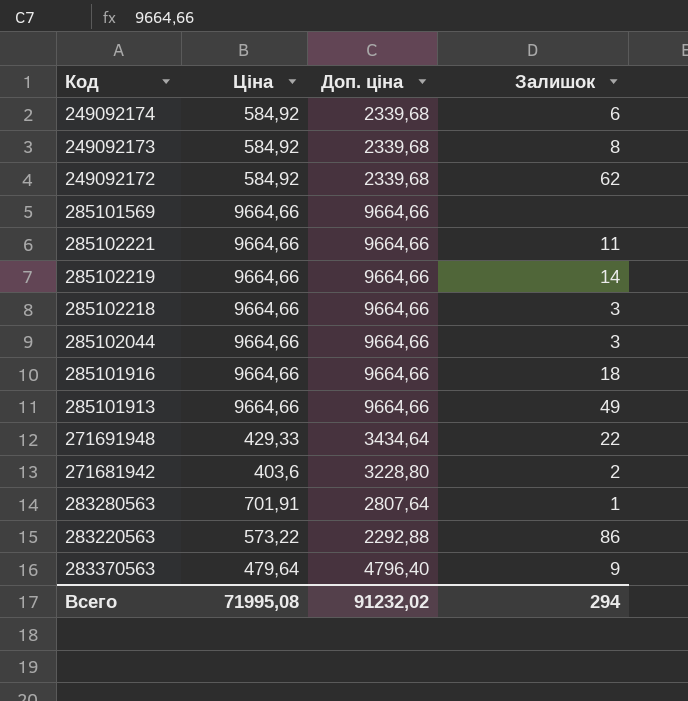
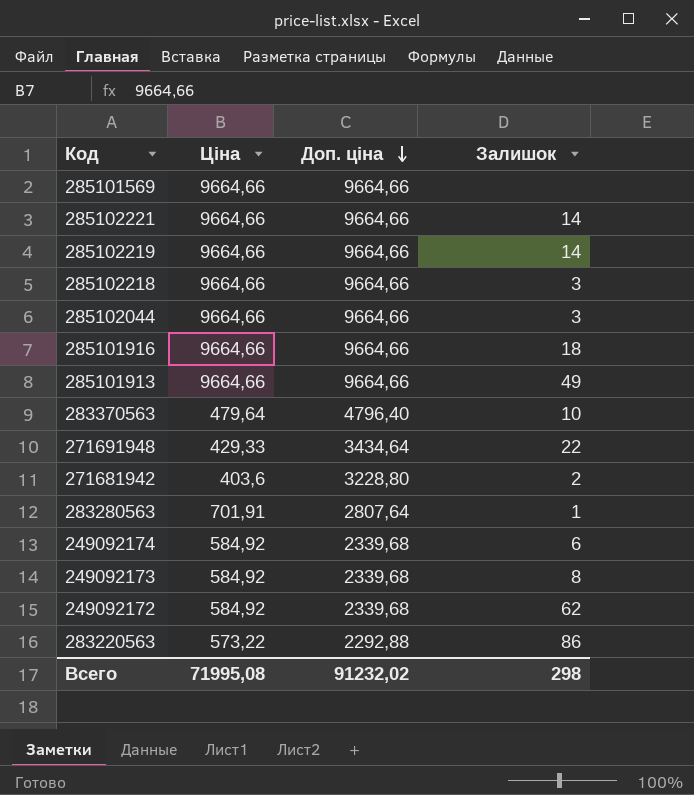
row order: none -> Доп. ціна descending
285102221 | Залишок: 11 -> 14
283370563 | Залишок: 9 -> 10
Всего | Залишок: 294 -> 298

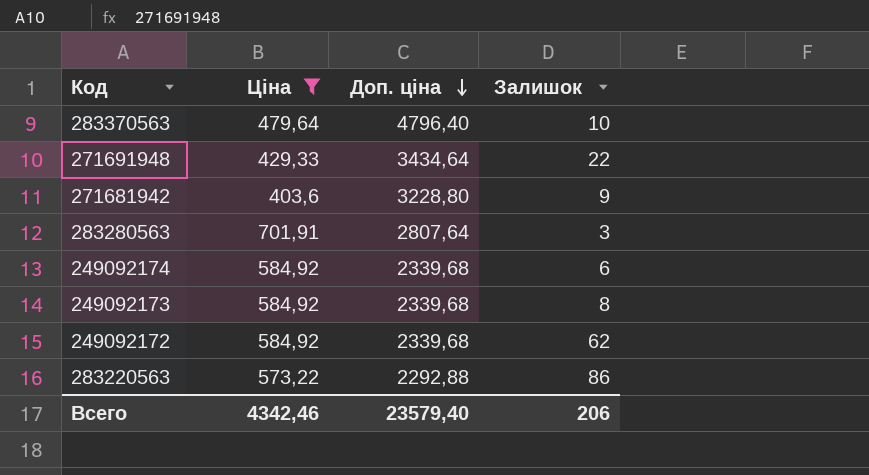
filter: none -> Ціна != 9664,66
271681942 | Залишок: 2 -> 9
283280563 | Залишок: 1 -> 3
Всего | Ціна: 71995,08 -> 4342,46
Всего | Доп. ціна: 91232,02 -> 23579,40
Всего | Залишок: 298 -> 206

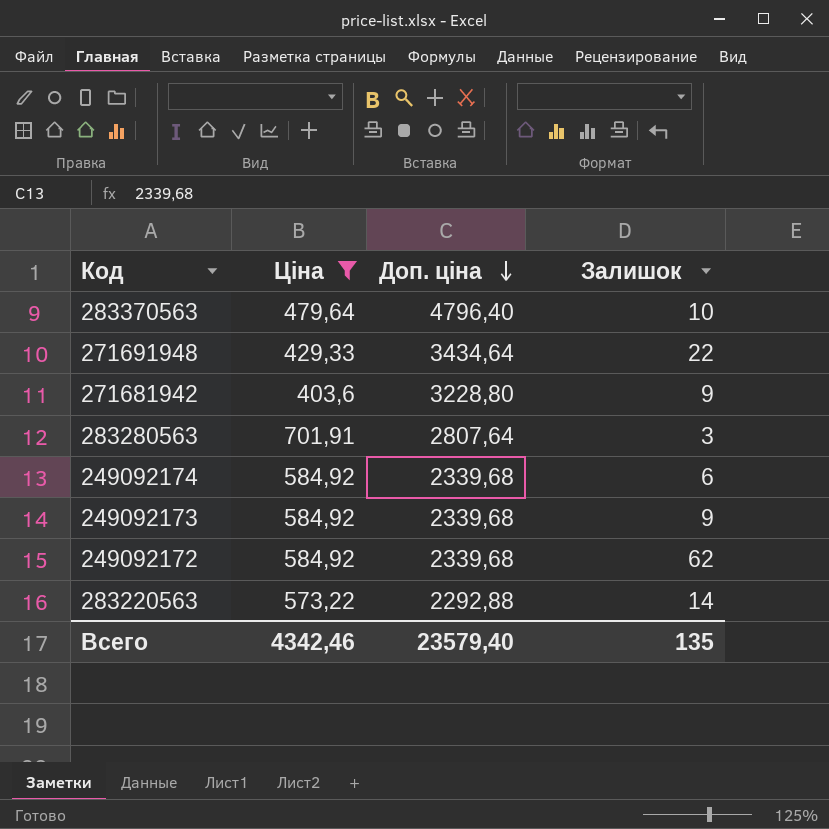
249092173 | Залишок: 8 -> 9
283220563 | Залишок: 86 -> 14
Всего | Залишок: 206 -> 135

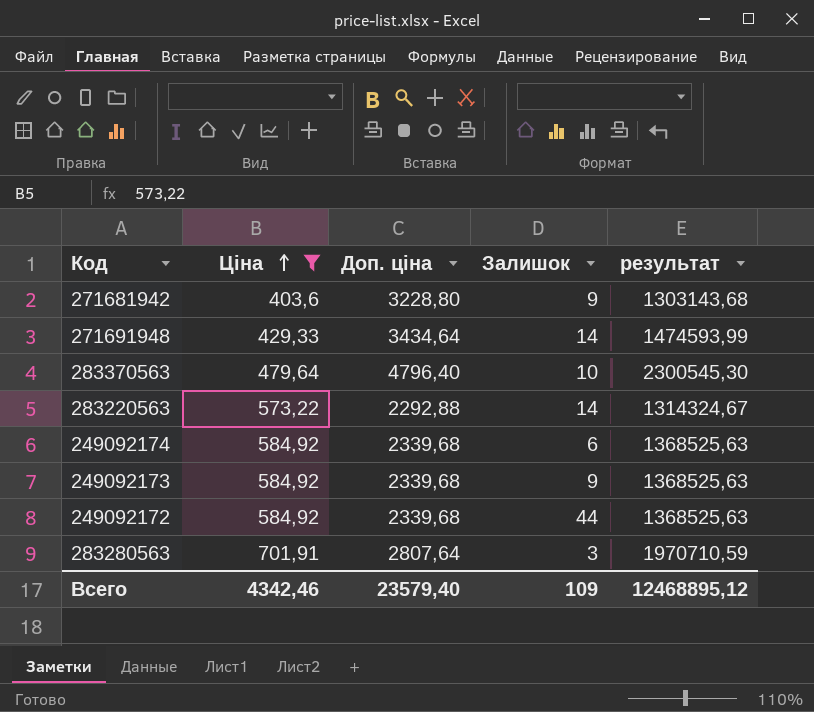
row order: Доп. ціна descending -> Ціна ascending
column результат | formula: none -> [Ціна] * [Доп. ціна]
271691948 | Залишок: 22 -> 14
249092172 | Залишок: 62 -> 44
Всего | Залишок: 135 -> 109

